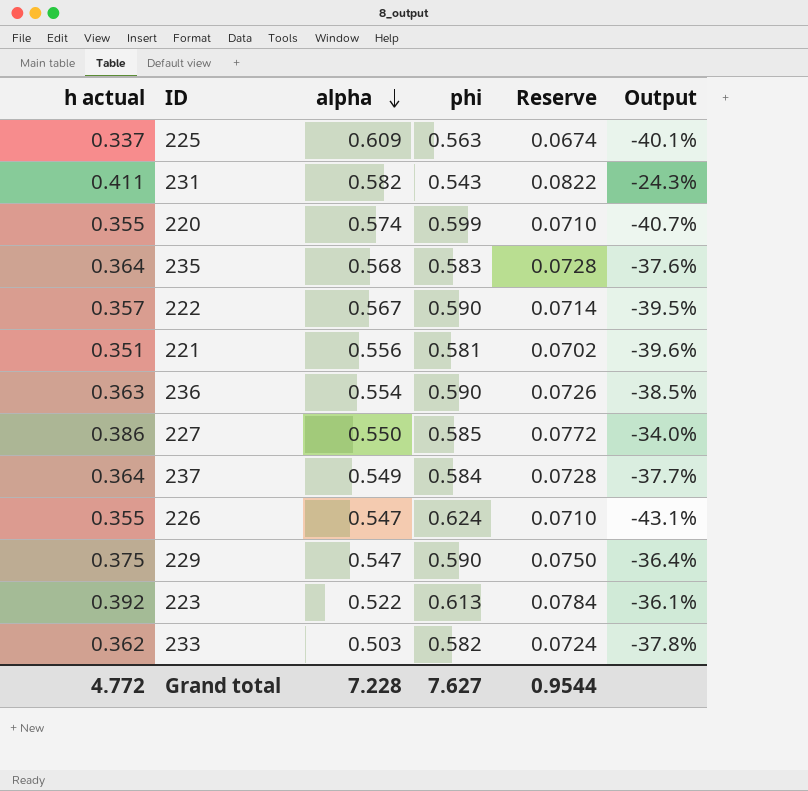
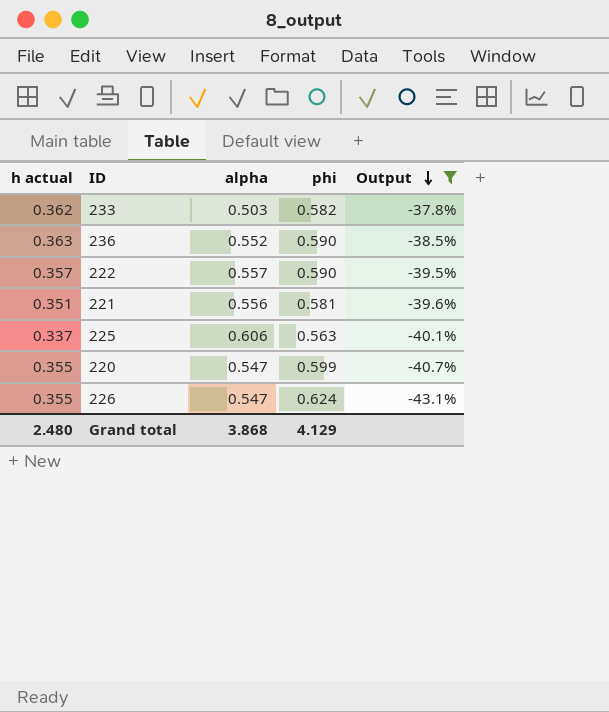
filter: none -> Output <= -37.8%
row order: alpha descending -> Output descending
column Reserve | formula: [h actual] * 0.2 -> none
236 | alpha: 0.554 -> 0.552
222 | alpha: 0.567 -> 0.557
225 | alpha: 0.609 -> 0.606
220 | alpha: 0.574 -> 0.547
Grand total | h actual: 4.772 -> 2.480
Grand total | alpha: 7.228 -> 3.868
Grand total | phi: 7.627 -> 4.129

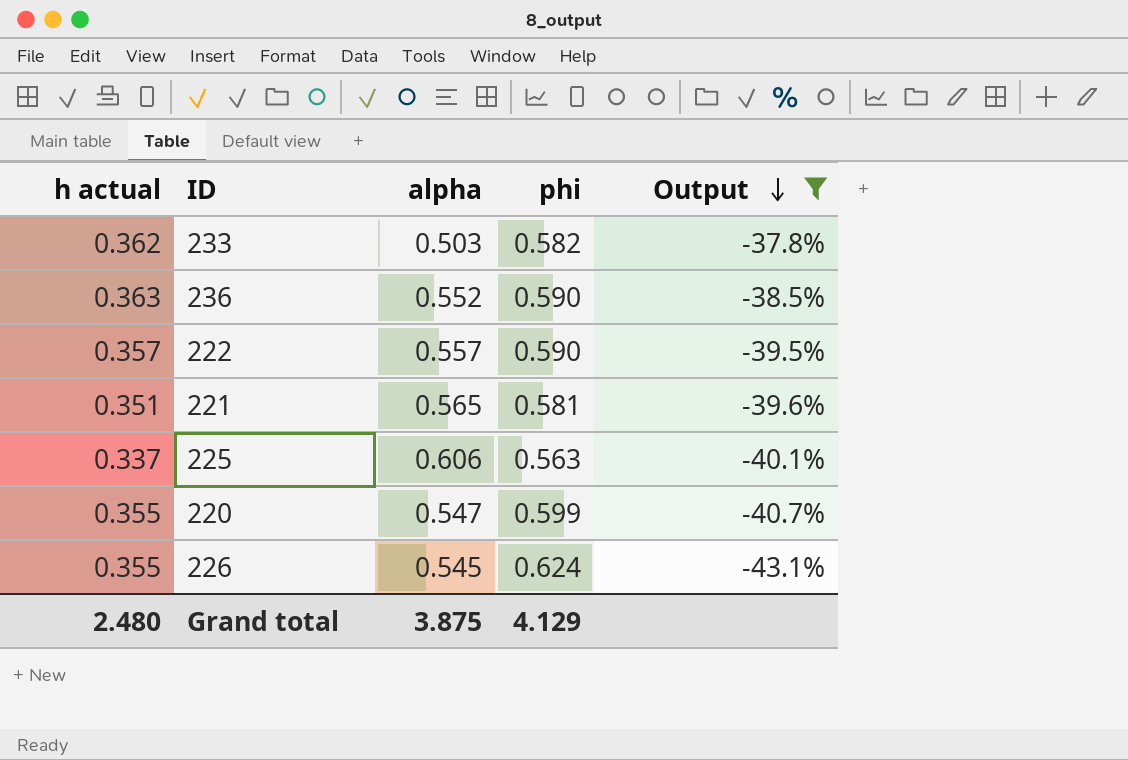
221 | alpha: 0.556 -> 0.565
226 | alpha: 0.547 -> 0.545
Grand total | alpha: 3.868 -> 3.875

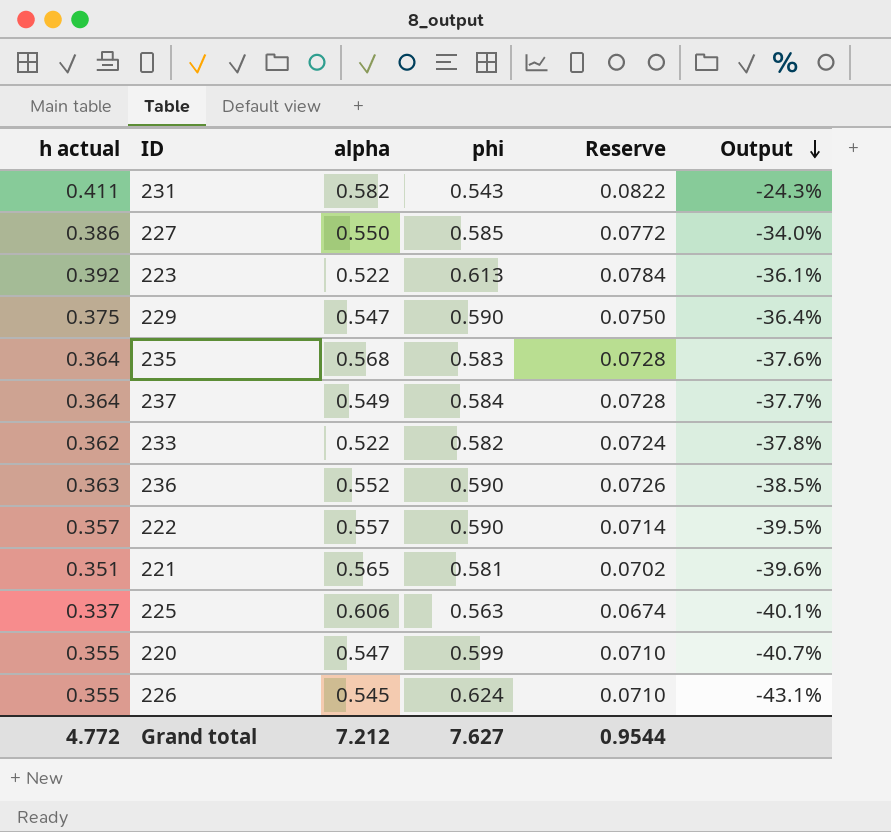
filter: Output <= -37.8% -> none
column Reserve | formula: none -> [h actual] * 0.2
233 | alpha: 0.503 -> 0.522
Grand total | h actual: 2.480 -> 4.772
Grand total | alpha: 3.875 -> 7.212
Grand total | phi: 4.129 -> 7.627

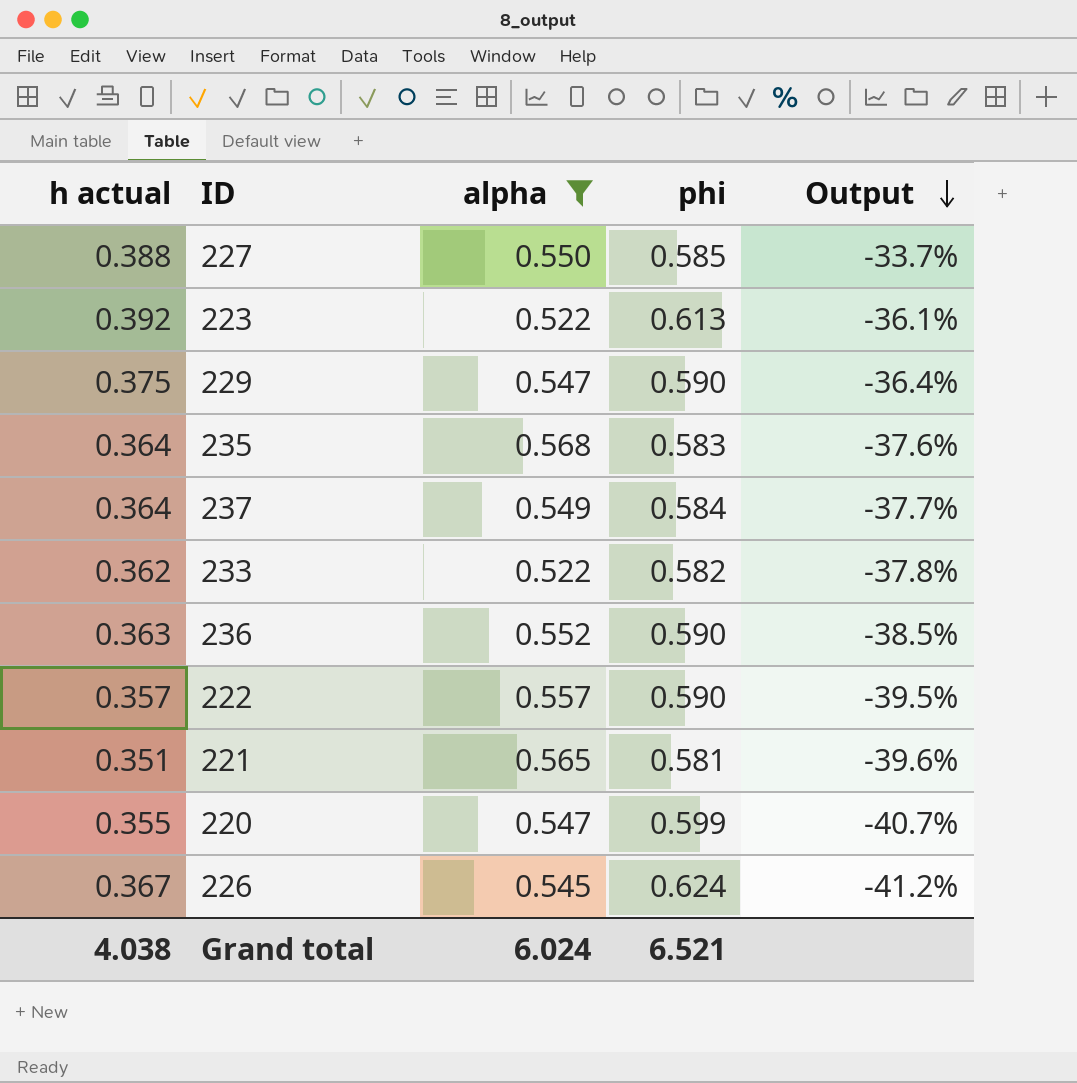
filter: none -> alpha <= 0.568
column Reserve | formula: [h actual] * 0.2 -> none
227 | h actual: 0.386 -> 0.388
227 | Output: -34.0% -> -33.7%
226 | h actual: 0.355 -> 0.367
226 | Output: -43.1% -> -41.2%
Grand total | h actual: 4.772 -> 4.038
Grand total | alpha: 7.212 -> 6.024
Grand total | phi: 7.627 -> 6.521

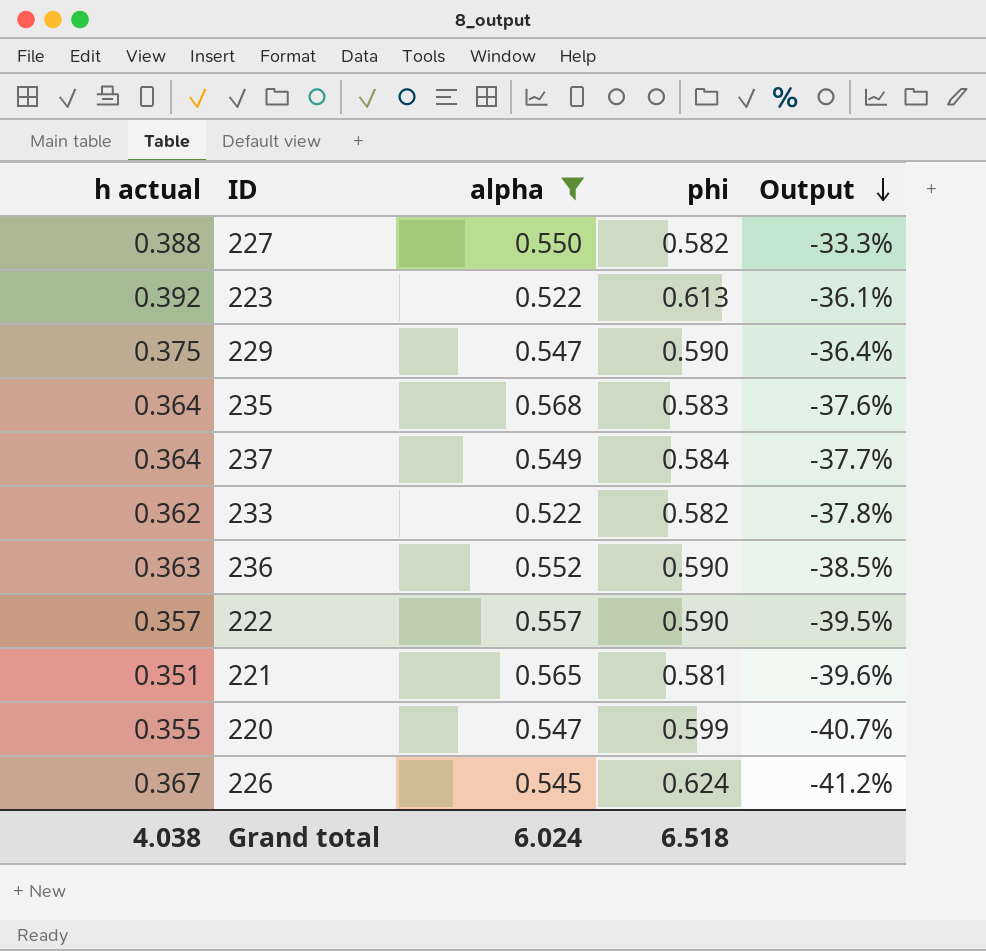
227 | phi: 0.585 -> 0.582
227 | Output: -33.7% -> -33.3%
Grand total | phi: 6.521 -> 6.518

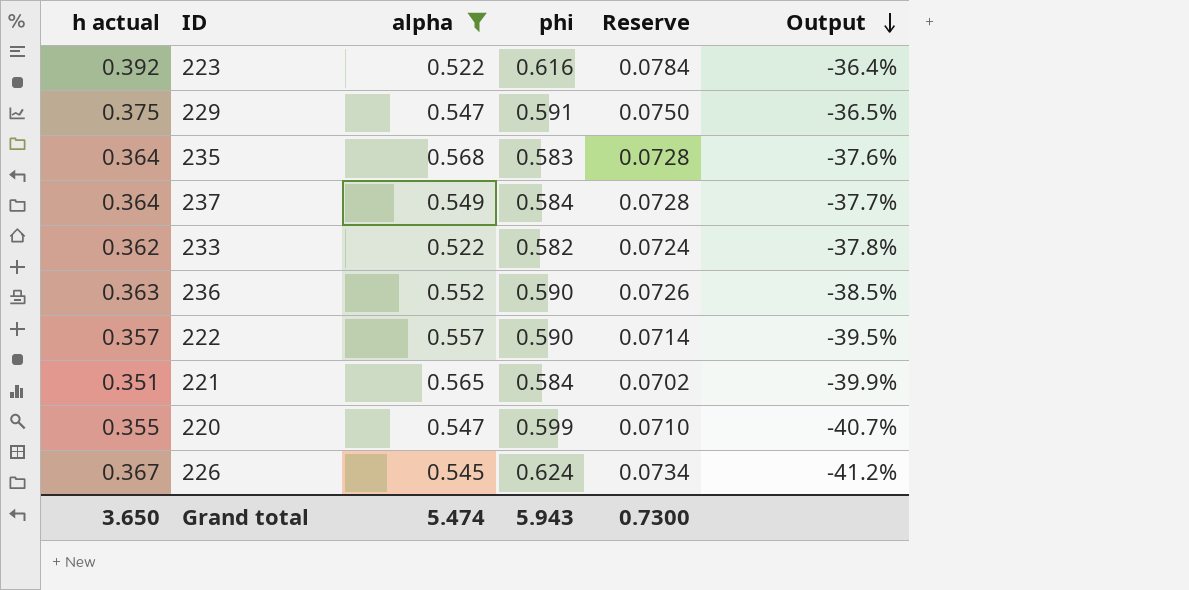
column Reserve | formula: none -> [h actual] * 0.2
row 227: 0.388 | 0.550 | 0.582 | -33.3% -> none
223 | phi: 0.613 -> 0.616
223 | Output: -36.1% -> -36.4%
229 | phi: 0.590 -> 0.591
229 | Output: -36.4% -> -36.5%
221 | phi: 0.581 -> 0.584
221 | Output: -39.6% -> -39.9%
Grand total | h actual: 4.038 -> 3.650
Grand total | alpha: 6.024 -> 5.474
Grand total | phi: 6.518 -> 5.943

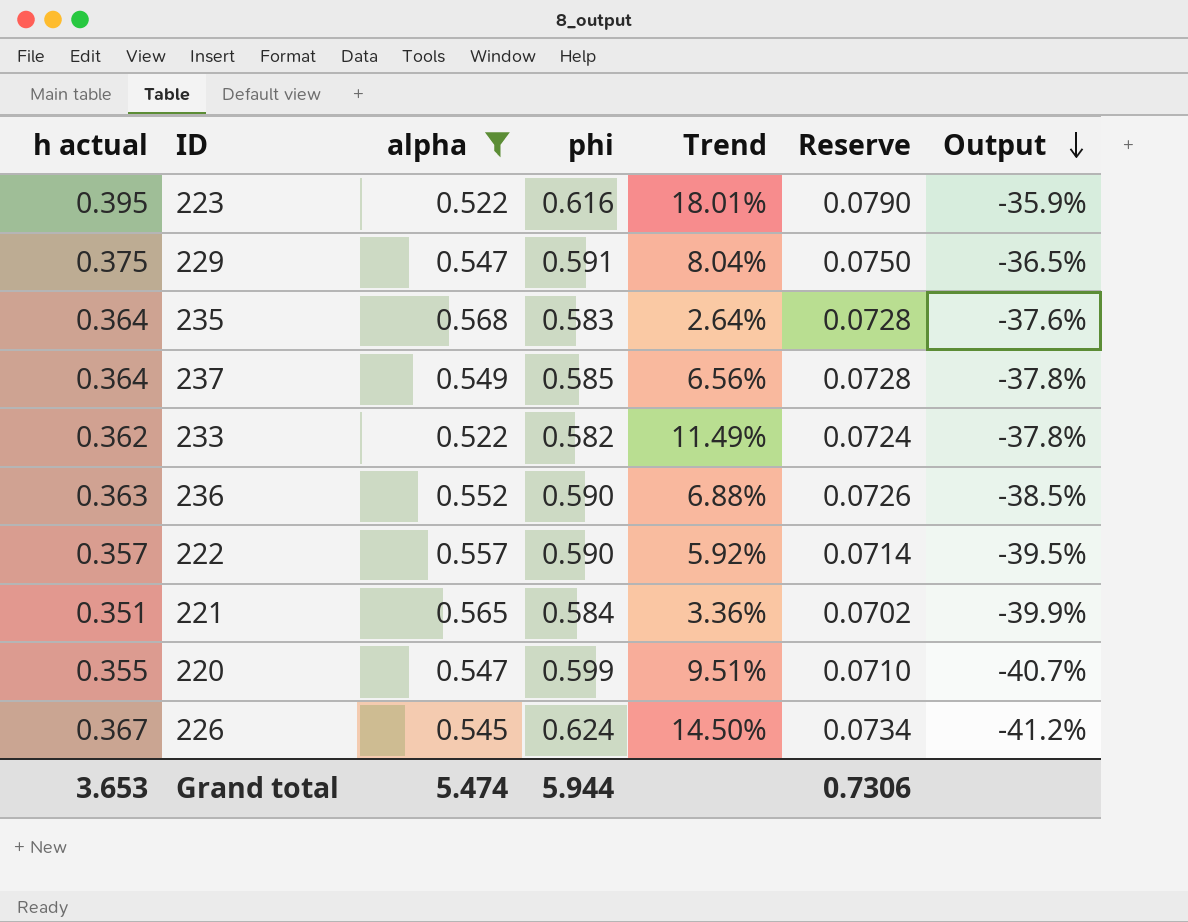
column Trend | formula: none -> ([phi] - [alpha]) / [alpha]
223 | h actual: 0.392 -> 0.395
223 | Reserve: 0.0784 -> 0.0790
223 | Output: -36.4% -> -35.9%
237 | phi: 0.584 -> 0.585
237 | Output: -37.7% -> -37.8%
Grand total | h actual: 3.650 -> 3.653
Grand total | phi: 5.943 -> 5.944
Grand total | Reserve: 0.7300 -> 0.7306

